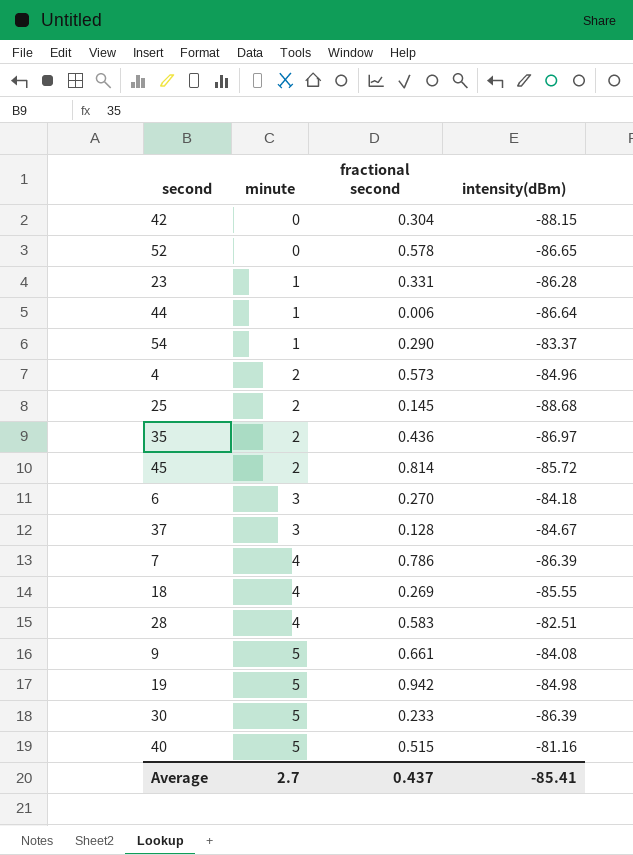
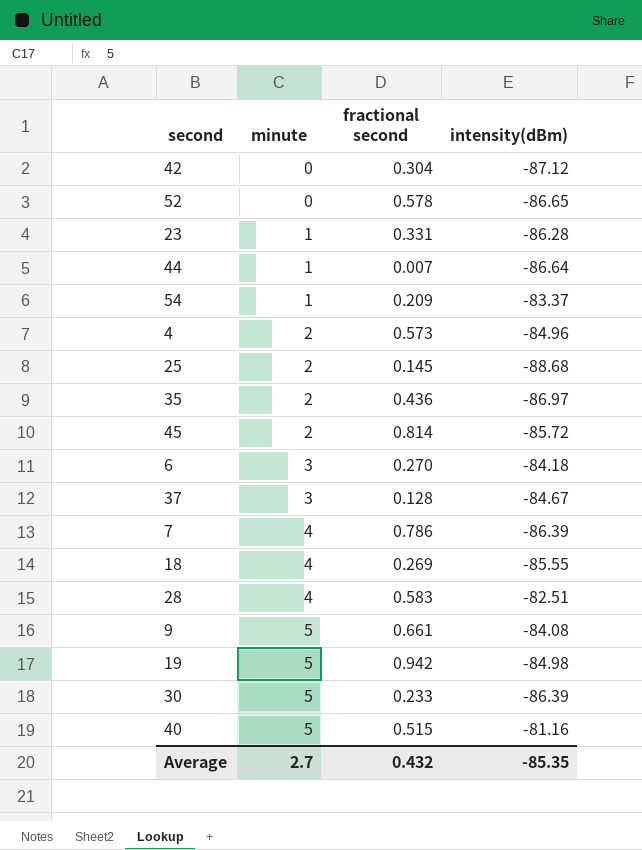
42 | intensity(dBm): -88.15 -> -87.12
44 | fractional second: 0.006 -> 0.007
54 | fractional second: 0.290 -> 0.209
Average | fractional second: 0.437 -> 0.432
Average | intensity(dBm): -85.41 -> -85.35

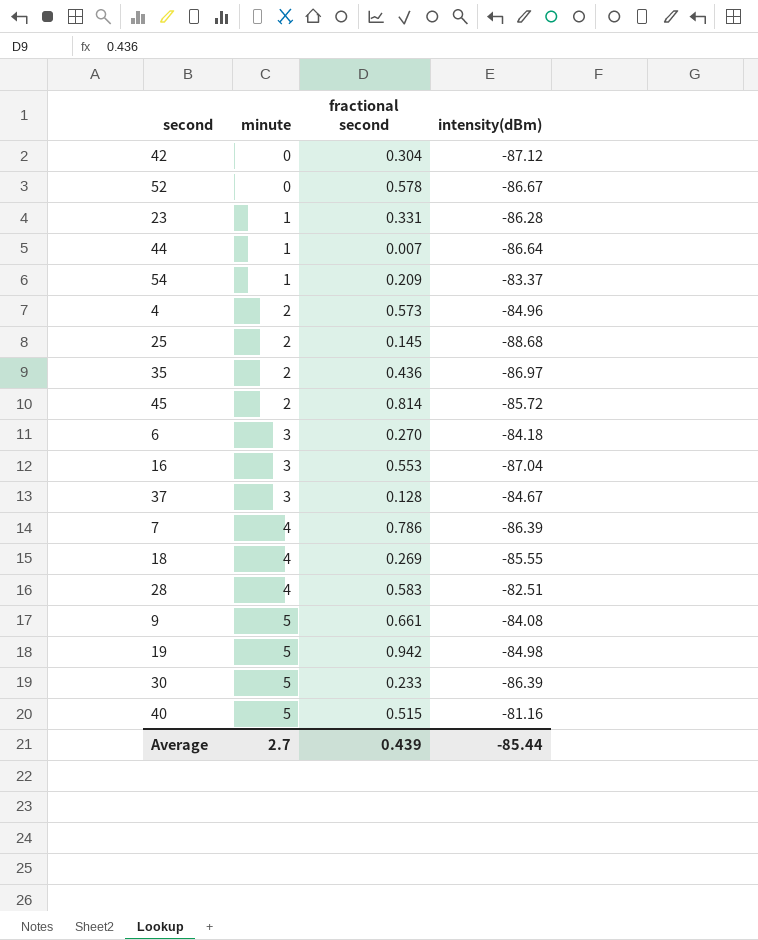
52 | intensity(dBm): -86.65 -> -86.67
row 16: none -> 3 | 0.553 | -87.04
Average | fractional second: 0.432 -> 0.439
Average | intensity(dBm): -85.35 -> -85.44

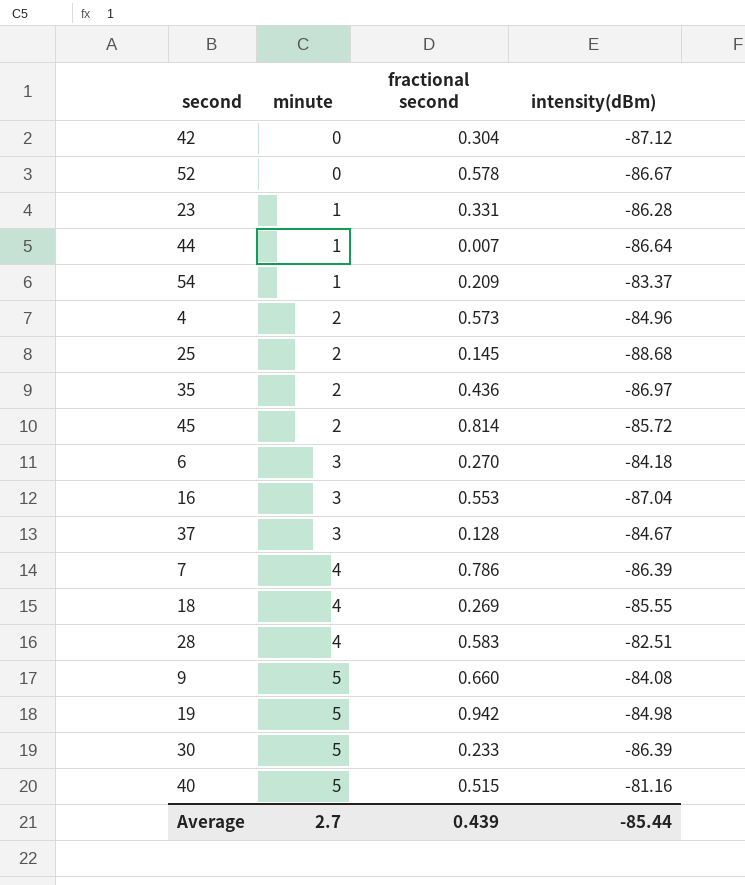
9 | fractional second: 0.661 -> 0.660

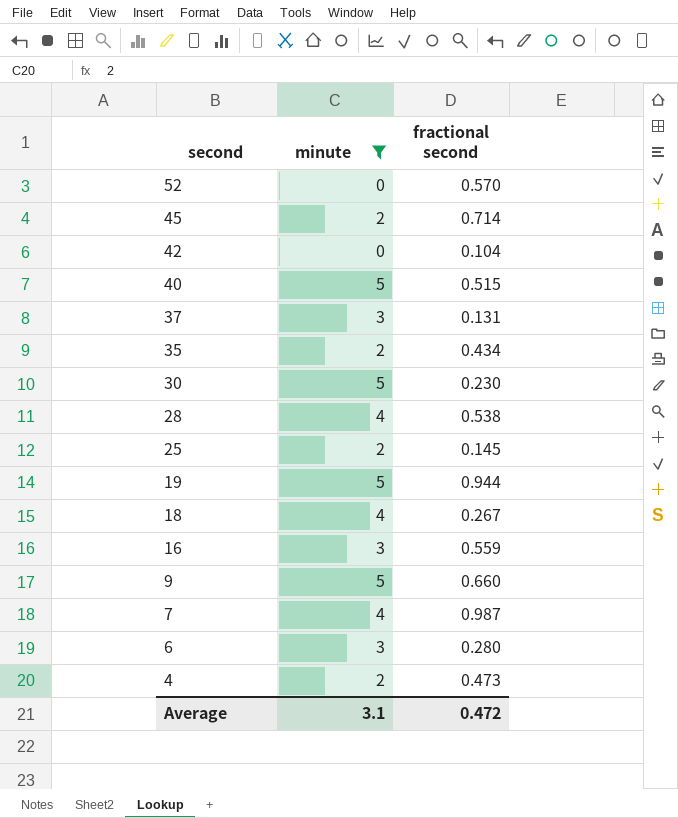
filter: none -> minute != 1
row order: minute ascending -> second descending
column intensity(dBm) | position: 4 -> none
52 | fractional second: 0.578 -> 0.570
45 | fractional second: 0.814 -> 0.714
42 | fractional second: 0.304 -> 0.104
37 | fractional second: 0.128 -> 0.131
35 | fractional second: 0.436 -> 0.434
30 | fractional second: 0.233 -> 0.230
28 | fractional second: 0.583 -> 0.538
19 | fractional second: 0.942 -> 0.944
18 | fractional second: 0.269 -> 0.267
16 | fractional second: 0.553 -> 0.559
7 | fractional second: 0.786 -> 0.987
6 | fractional second: 0.270 -> 0.280
4 | fractional second: 0.573 -> 0.473
Average | minute: 2.7 -> 3.1
Average | fractional second: 0.439 -> 0.472

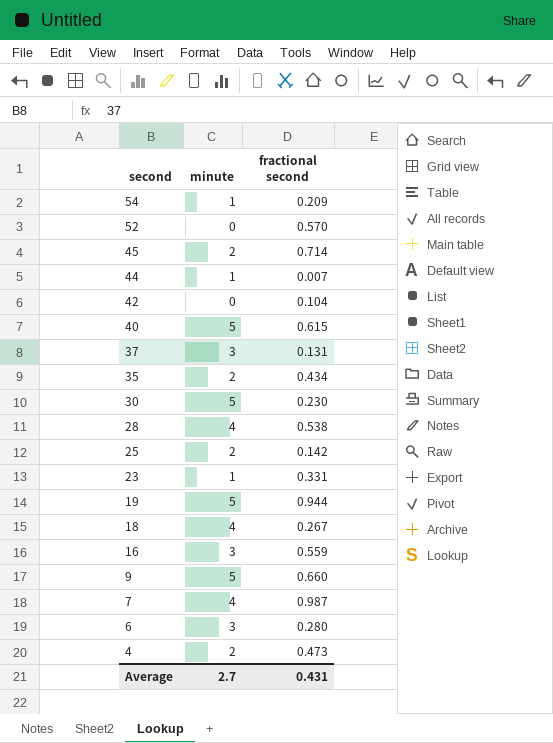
filter: minute != 1 -> none
40 | fractional second: 0.515 -> 0.615
25 | fractional second: 0.145 -> 0.142
Average | minute: 3.1 -> 2.7
Average | fractional second: 0.472 -> 0.431

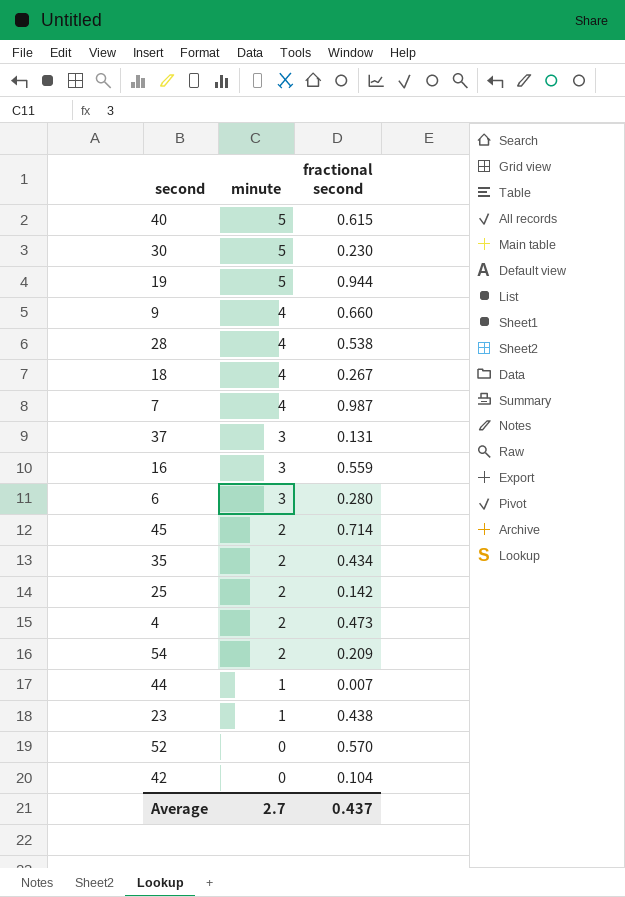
row order: second descending -> minute descending
9 | minute: 5 -> 4
54 | minute: 1 -> 2
23 | fractional second: 0.331 -> 0.438
Average | fractional second: 0.431 -> 0.437

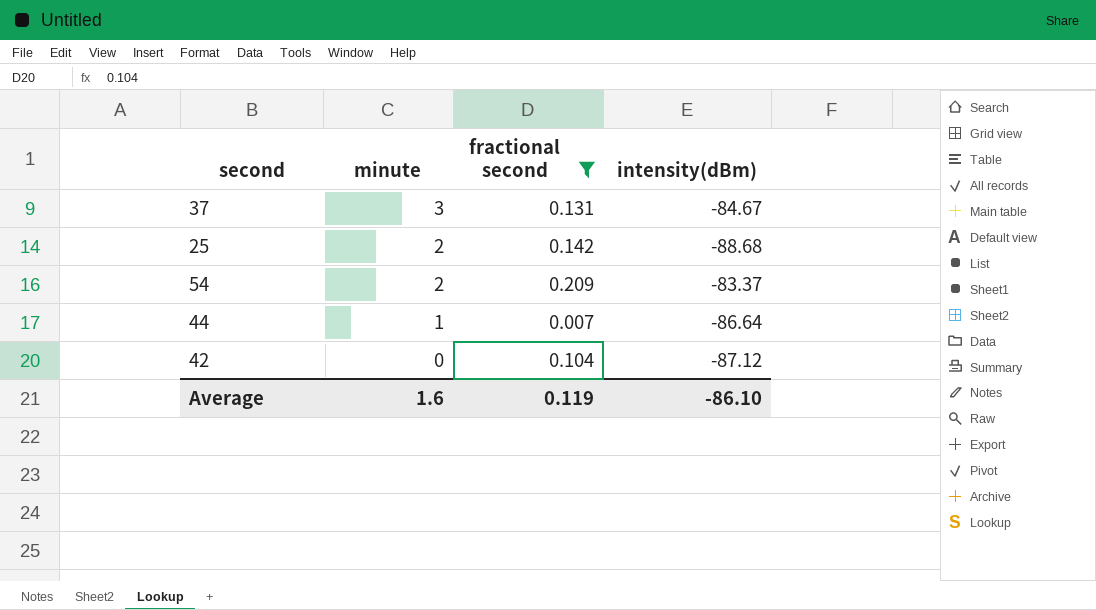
filter: none -> fractional second <= 0.209
column intensity(dBm) | position: none -> 4
Average | minute: 2.7 -> 1.6
Average | fractional second: 0.437 -> 0.119

